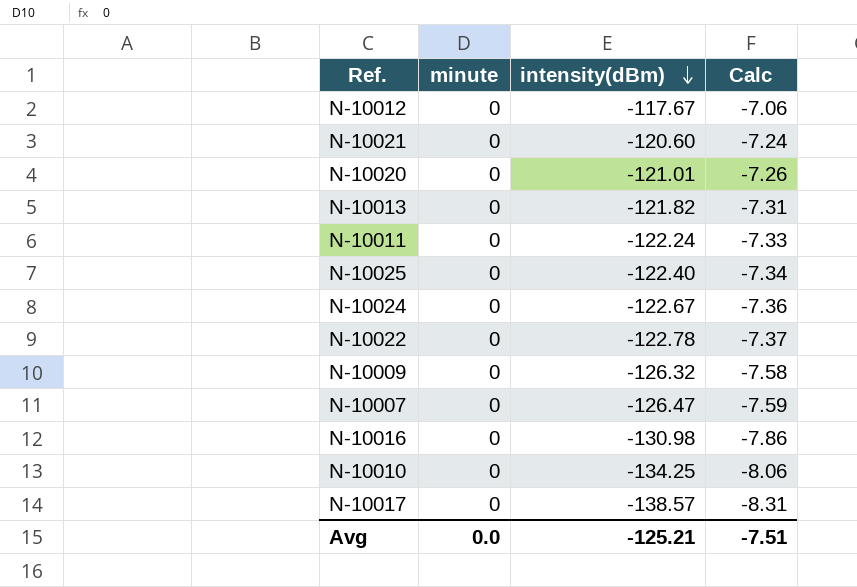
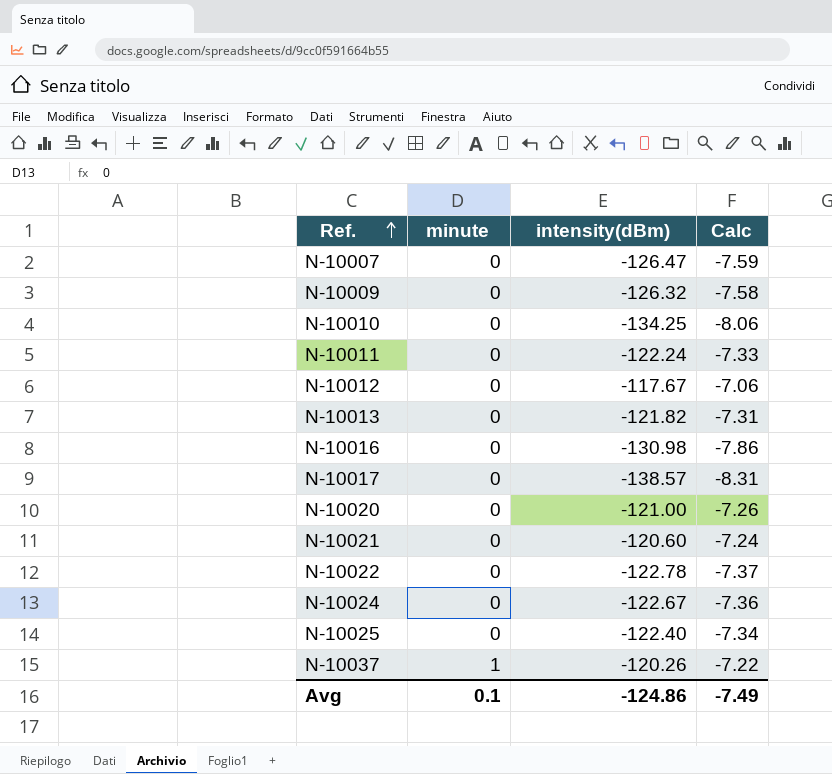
row order: intensity(dBm) descending -> Ref. ascending
N-10020 | intensity(dBm): -121.01 -> -121.00
row N-10037: none -> 1 | -120.26 | -7.22
Avg | minute: 0.0 -> 0.1
Avg | intensity(dBm): -125.21 -> -124.86
Avg | Calc: -7.51 -> -7.49

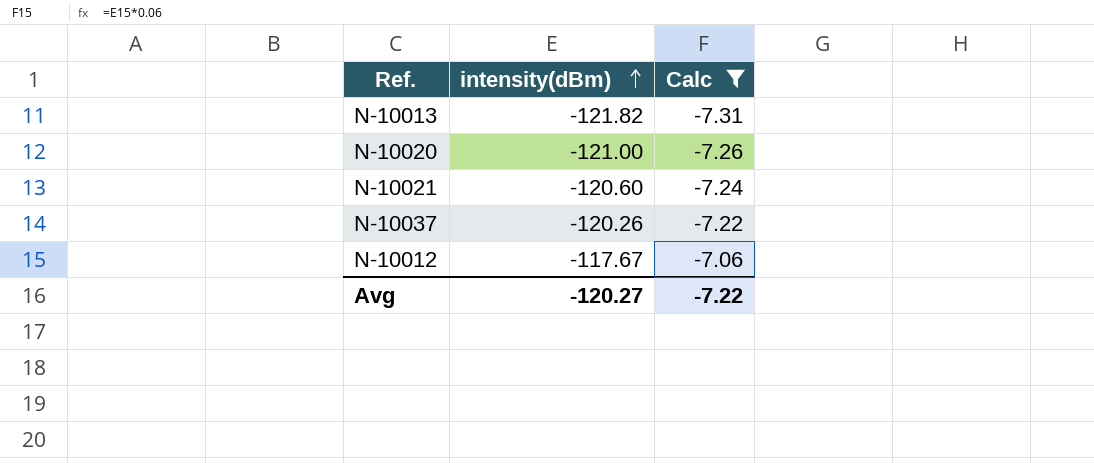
filter: none -> Calc >= -7.31
row order: Ref. ascending -> intensity(dBm) ascending
column minute | position: 2 -> none
Avg | intensity(dBm): -124.86 -> -120.27
Avg | Calc: -7.49 -> -7.22

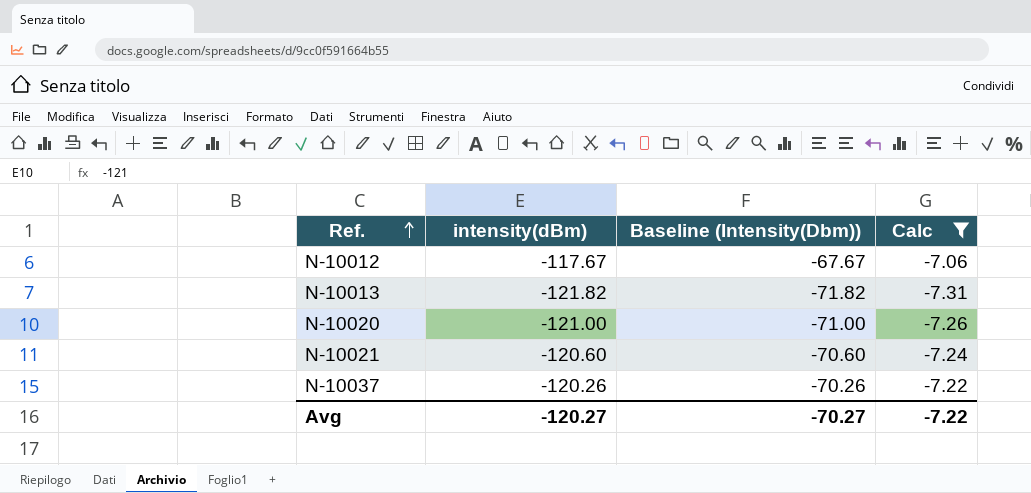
row order: intensity(dBm) ascending -> Ref. ascending
column Baseline (Intensity(Dbm)) | formula: none -> [intensity(dBm)] + 50

